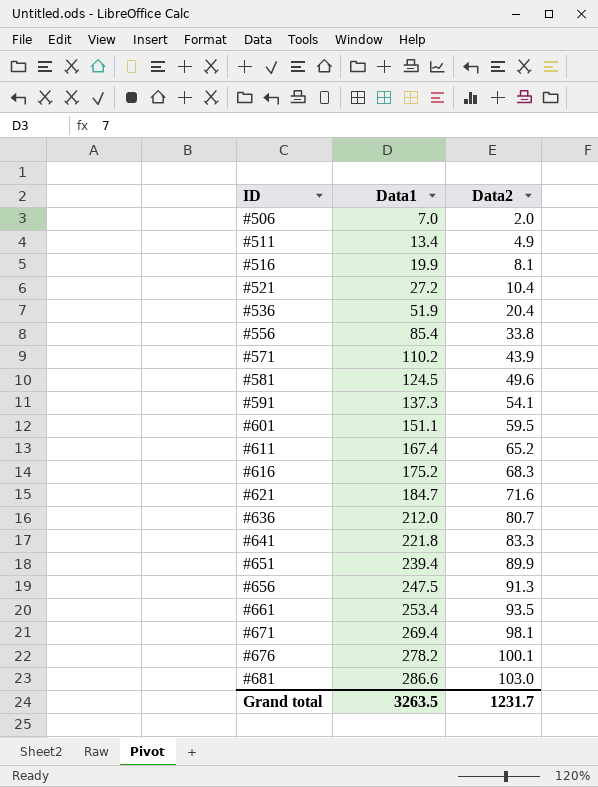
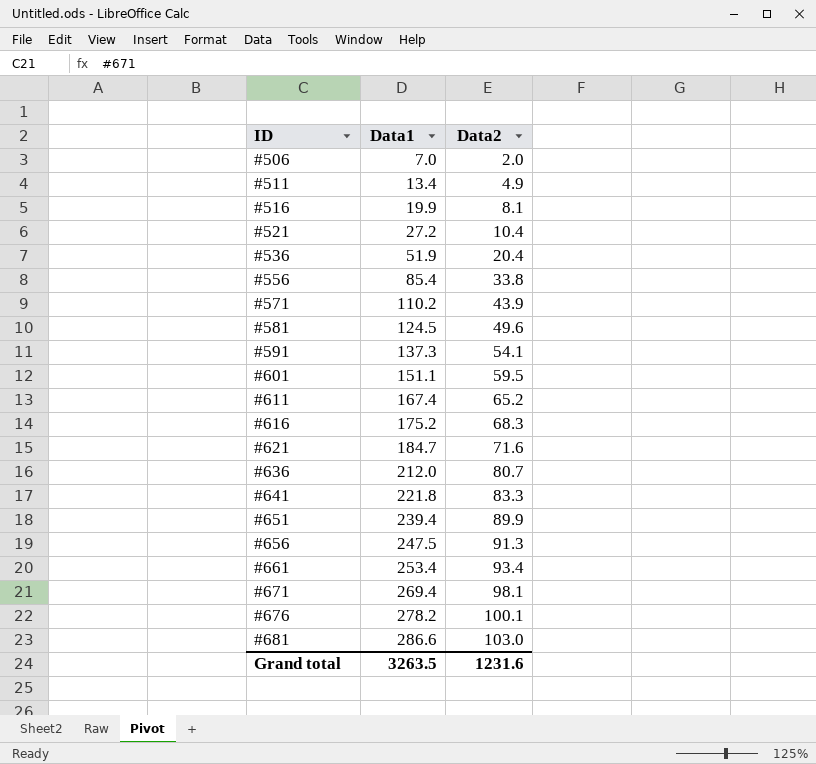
#661 | Data2: 93.5 -> 93.4
Grand total | Data2: 1231.7 -> 1231.6

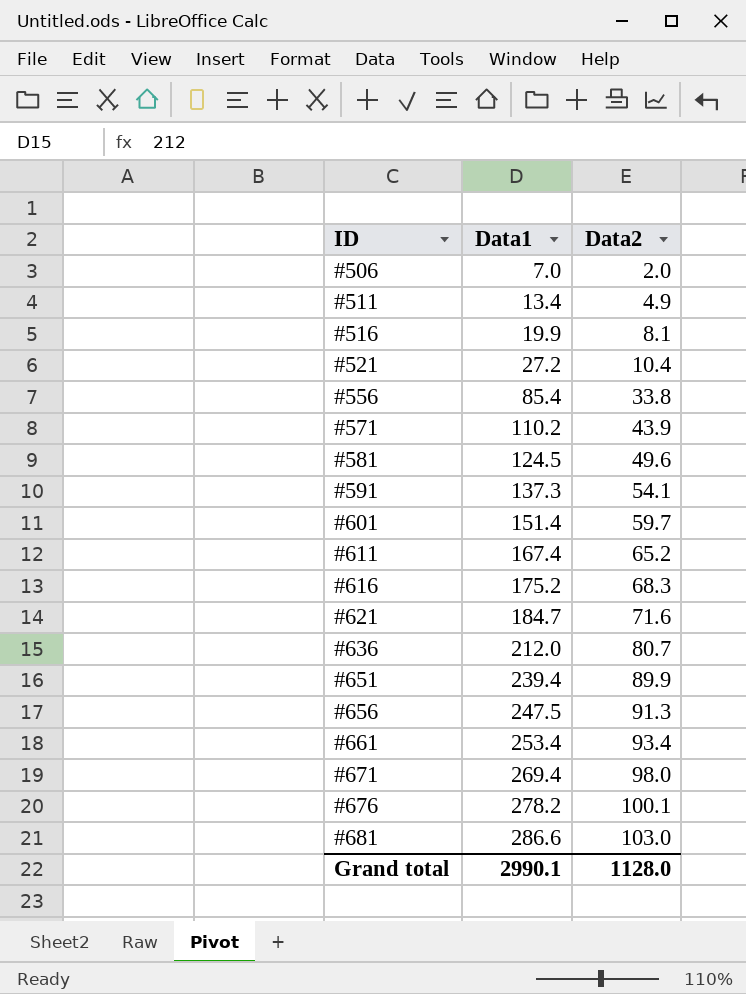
row #536: 51.9 | 20.4 -> none
row #641: 221.8 | 83.3 -> none
#601 | Data1: 151.1 -> 151.4
#601 | Data2: 59.5 -> 59.7
#671 | Data2: 98.1 -> 98.0
Grand total | Data1: 3263.5 -> 2990.1
Grand total | Data2: 1231.6 -> 1128.0

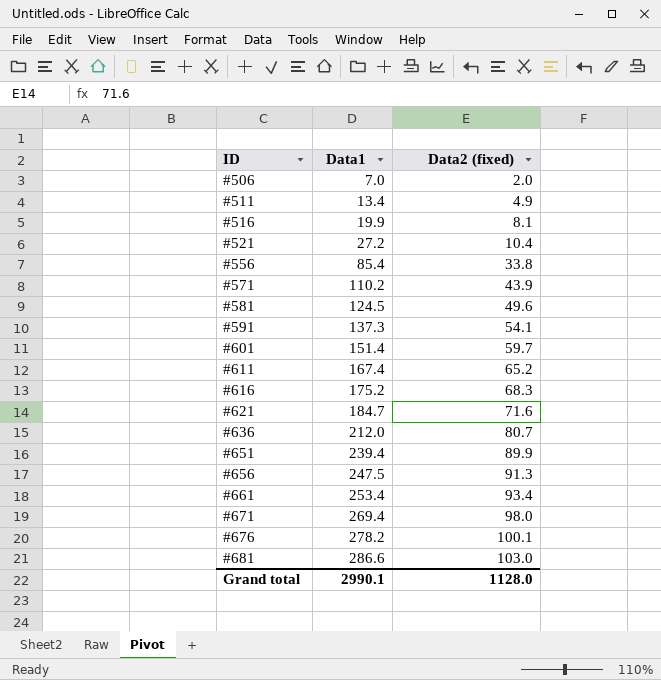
column name: Data2 -> Data2 (fixed)

